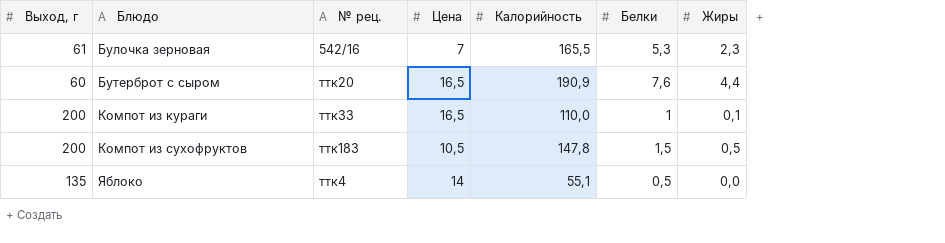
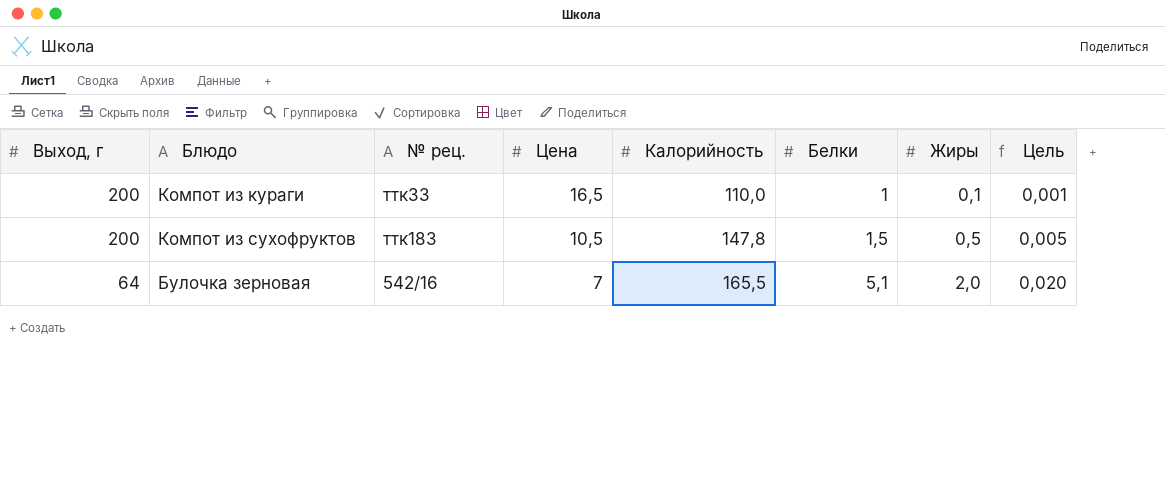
row order: Блюдо ascending -> Выход, г descending
column Цель | formula: none -> [Жиры] * 0,01
row Бутерброт с сыром: 60 | ттк20 | 16,5 | 190,9 | 7,6 | 4,4 -> none
row Яблоко: 135 | ттк4 | 14 | 55,1 | 0,5 | 0,0 -> none
Булочка зерновая | Выход, г: 61 -> 64
Булочка зерновая | Белки: 5,3 -> 5,1
Булочка зерновая | Жиры: 2,3 -> 2,0

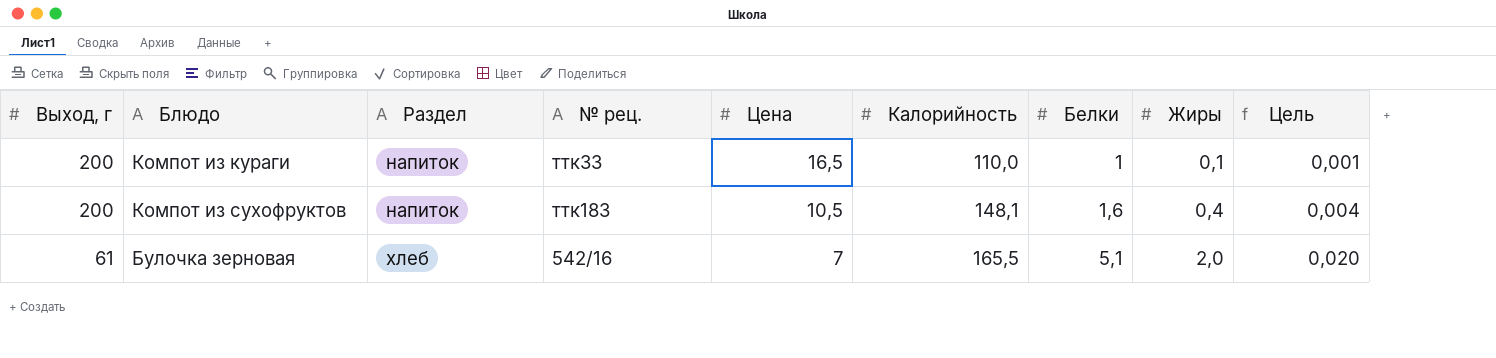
column Раздел | position: none -> 3
Компот из сухофруктов | Калорийность: 147,8 -> 148,1
Компот из сухофруктов | Белки: 1,5 -> 1,6
Компот из сухофруктов | Жиры: 0,5 -> 0,4
Компот из сухофруктов | Цель: 0,005 -> 0,004
Булочка зерновая | Выход, г: 64 -> 61

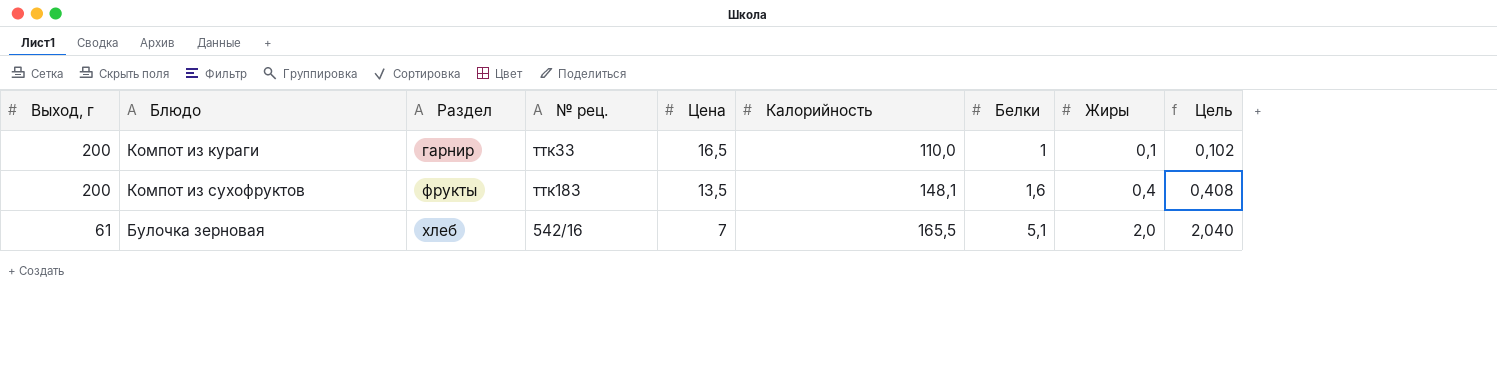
column Цель | formula: [Жиры] * 0,01 -> [Жиры] * 1,02
Компот из кураги | Раздел: напиток -> гарнир
Компот из сухофруктов | Раздел: напиток -> фрукты
Компот из сухофруктов | Цена: 10,5 -> 13,5

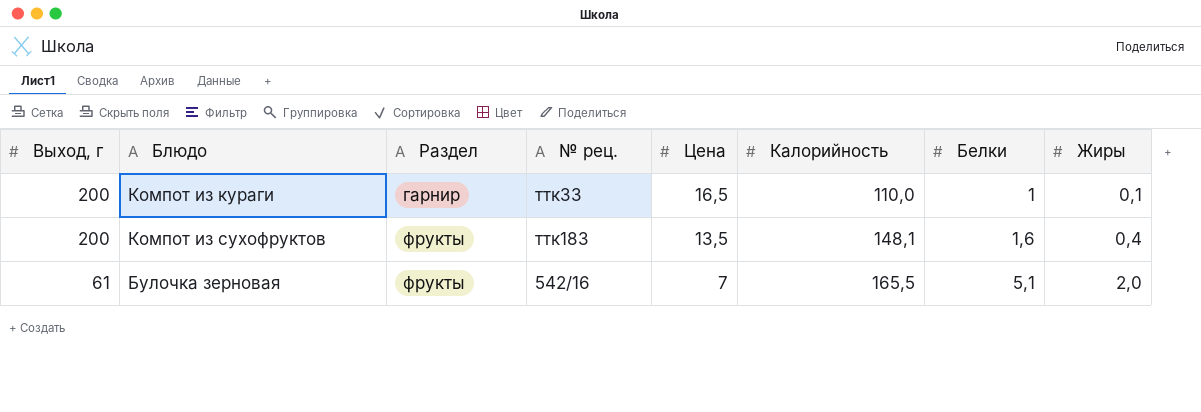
column Цель | formula: [Жиры] * 1,02 -> none
Булочка зерновая | Раздел: хлеб -> фрукты

